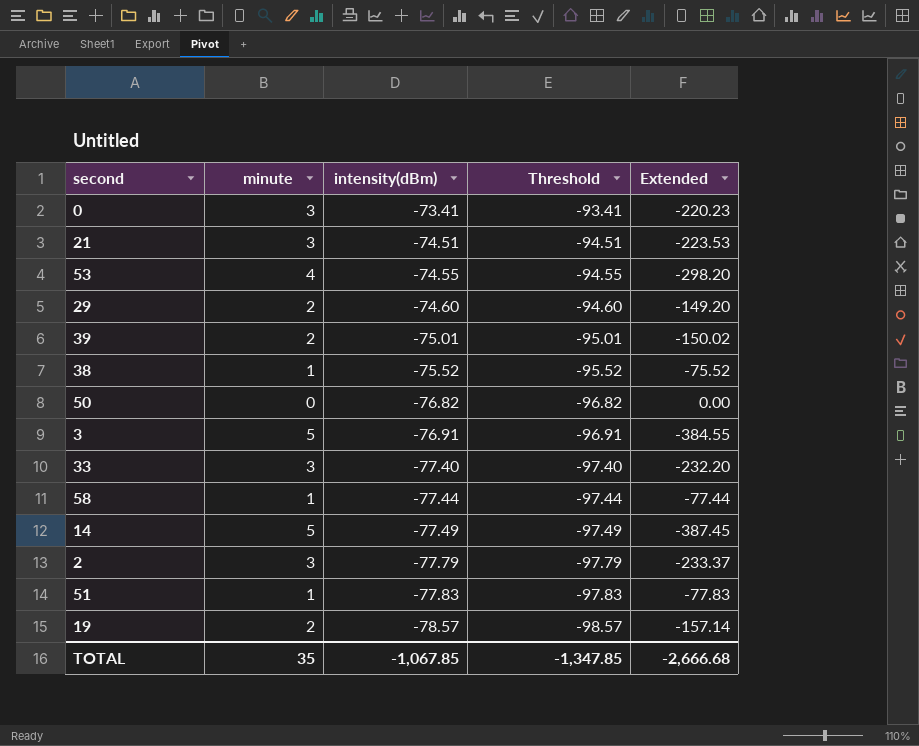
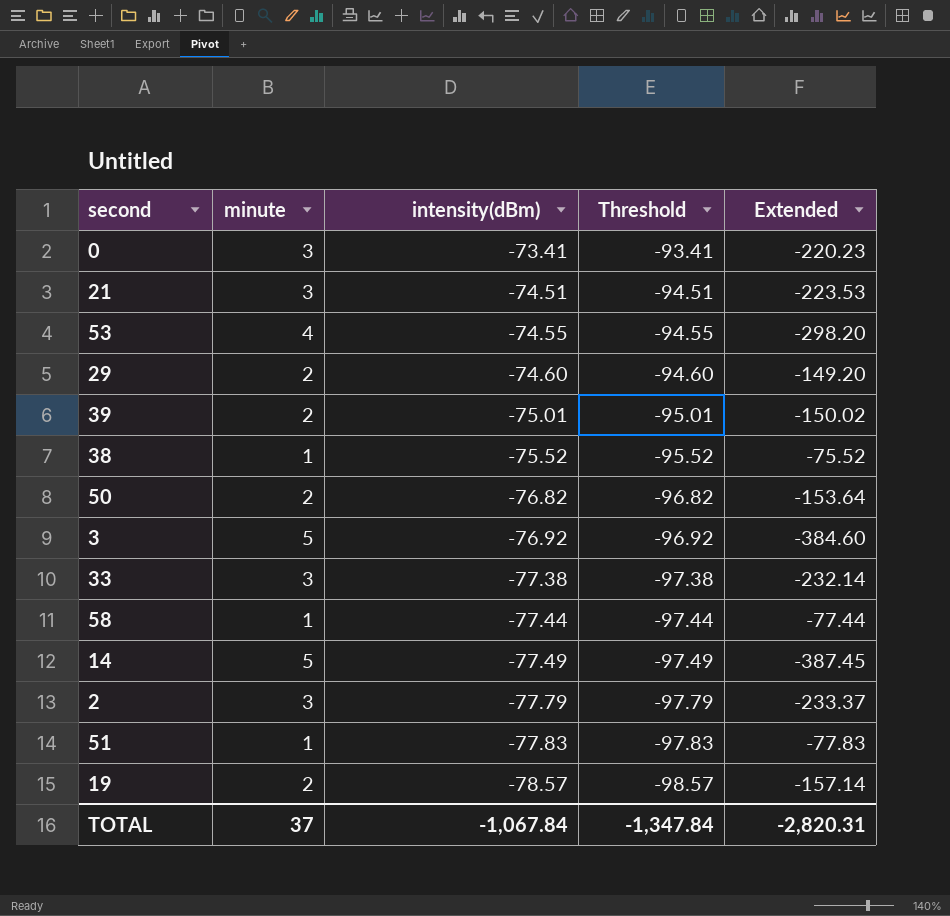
50 | minute: 0 -> 2
50 | Extended: 0.00 -> -153.64
3 | intensity(dBm): -76.91 -> -76.92
3 | Threshold: -96.91 -> -96.92
3 | Extended: -384.55 -> -384.60
33 | intensity(dBm): -77.40 -> -77.38
33 | Threshold: -97.40 -> -97.38
33 | Extended: -232.20 -> -232.14
TOTAL | minute: 35 -> 37
TOTAL | intensity(dBm): -1,067.85 -> -1,067.84
TOTAL | Threshold: -1,347.85 -> -1,347.84
TOTAL | Extended: -2,666.68 -> -2,820.31

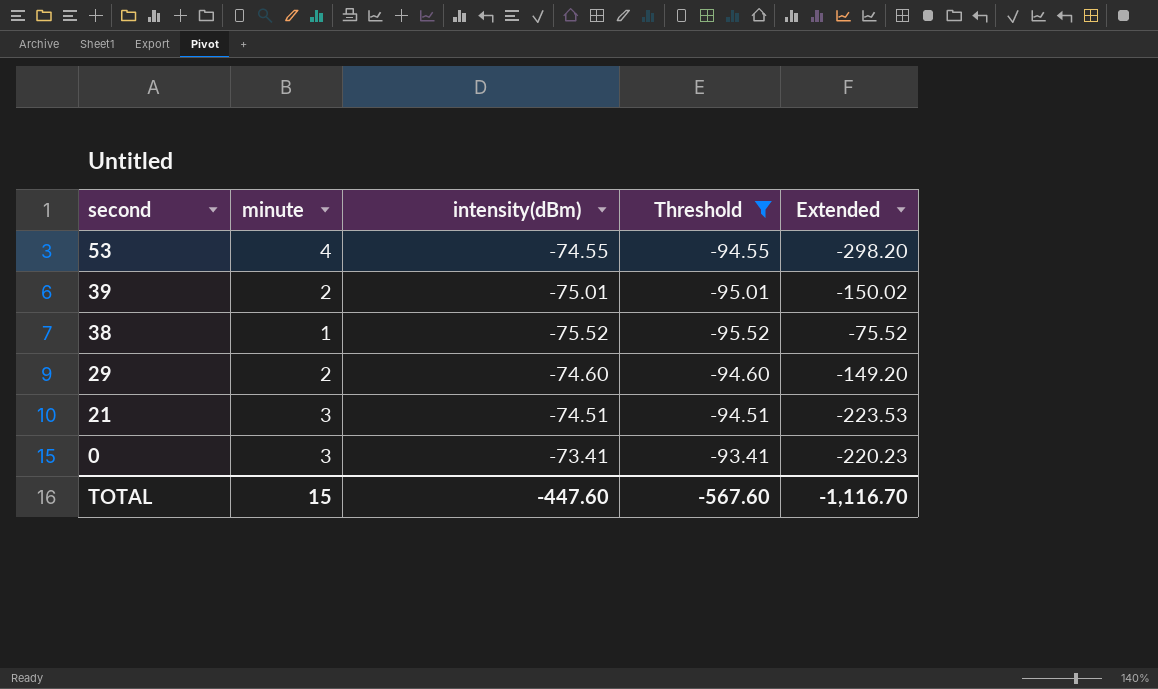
filter: none -> Threshold >= -95.52
row order: intensity(dBm) descending -> second descending
TOTAL | minute: 37 -> 15
TOTAL | intensity(dBm): -1,067.84 -> -447.60
TOTAL | Threshold: -1,347.84 -> -567.60
TOTAL | Extended: -2,820.31 -> -1,116.70

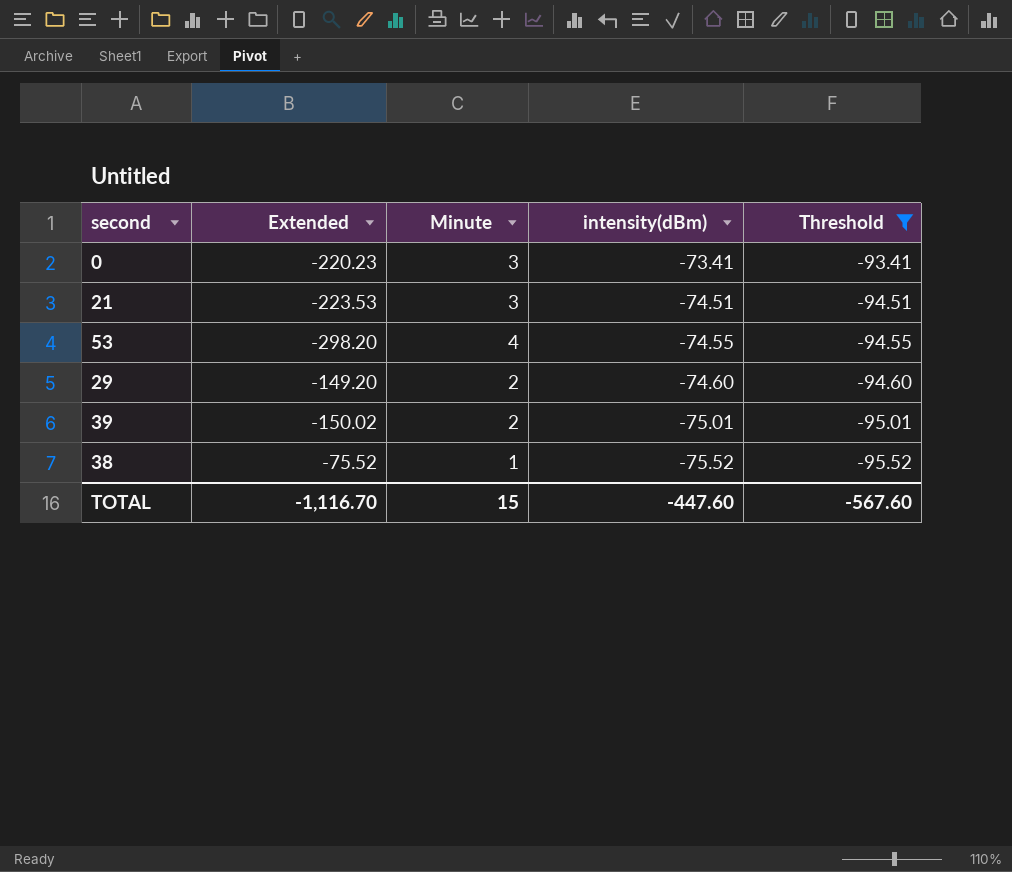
row order: second descending -> intensity(dBm) descending
column Extended | position: 5 -> 2
column name: minute -> Minute

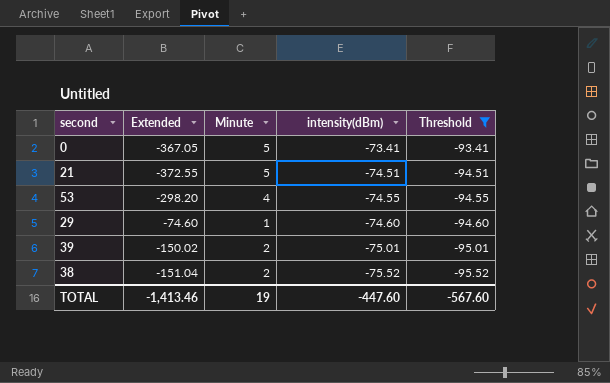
0 | Extended: -220.23 -> -367.05
0 | Minute: 3 -> 5
21 | Extended: -223.53 -> -372.55
21 | Minute: 3 -> 5
29 | Extended: -149.20 -> -74.60
29 | Minute: 2 -> 1
38 | Extended: -75.52 -> -151.04
38 | Minute: 1 -> 2
TOTAL | Extended: -1,116.70 -> -1,413.46
TOTAL | Minute: 15 -> 19

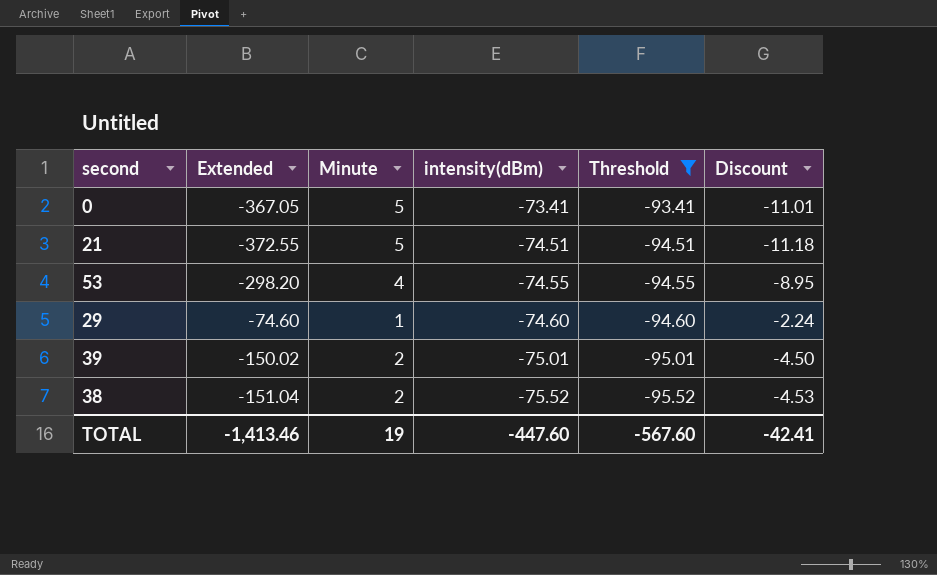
column Discount | formula: none -> [Extended] * 0.03

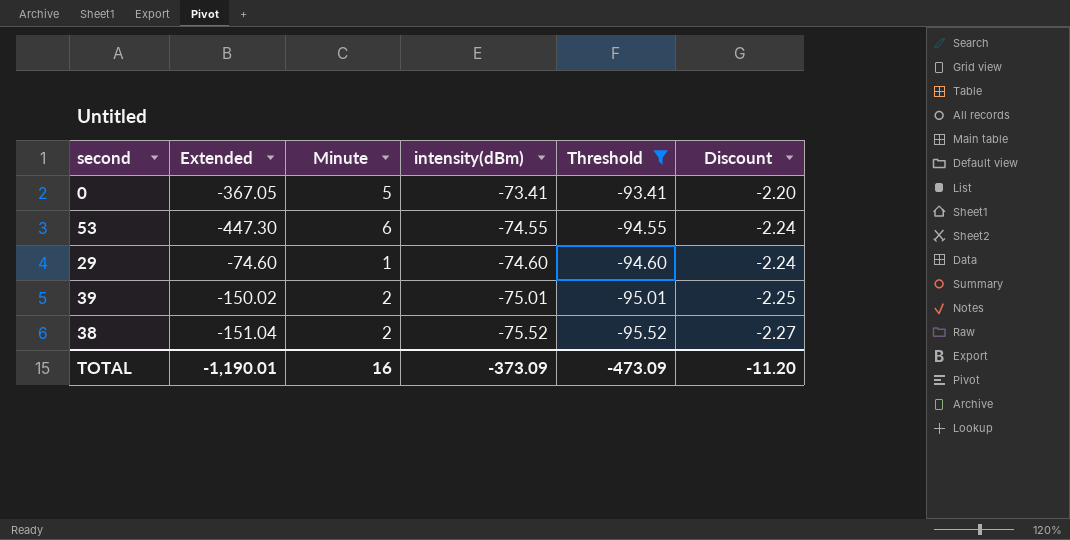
column Discount | formula: [Extended] * 0.03 -> [intensity(dBm)] * 0.03
row 21: -372.55 | 5 | -74.51 | -94.51 | -11.18 -> none
53 | Extended: -298.20 -> -447.30
53 | Minute: 4 -> 6
TOTAL | Extended: -1,413.46 -> -1,190.01
TOTAL | Minute: 19 -> 16
TOTAL | intensity(dBm): -447.60 -> -373.09
TOTAL | Threshold: -567.60 -> -473.09
TOTAL | Discount: -42.41 -> -11.20

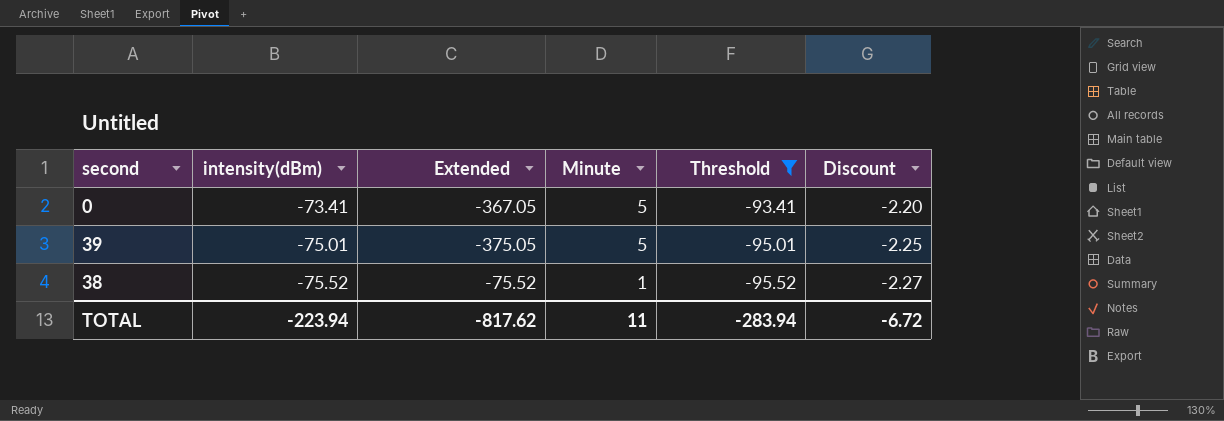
column intensity(dBm) | position: 4 -> 2
row 53: -447.30 | 6 | -74.55 | -94.55 | -2.24 -> none
row 29: -74.60 | 1 | -74.60 | -94.60 | -2.24 -> none
39 | Extended: -150.02 -> -375.05
39 | Minute: 2 -> 5
38 | Extended: -151.04 -> -75.52
38 | Minute: 2 -> 1
TOTAL | intensity(dBm): -373.09 -> -223.94
TOTAL | Extended: -1,190.01 -> -817.62
TOTAL | Minute: 16 -> 11
TOTAL | Threshold: -473.09 -> -283.94
TOTAL | Discount: -11.20 -> -6.72

